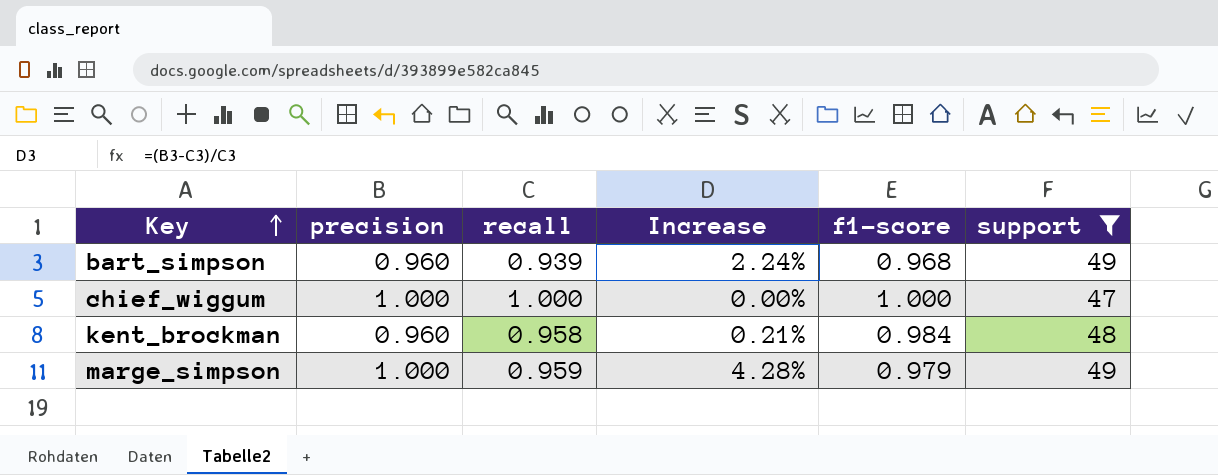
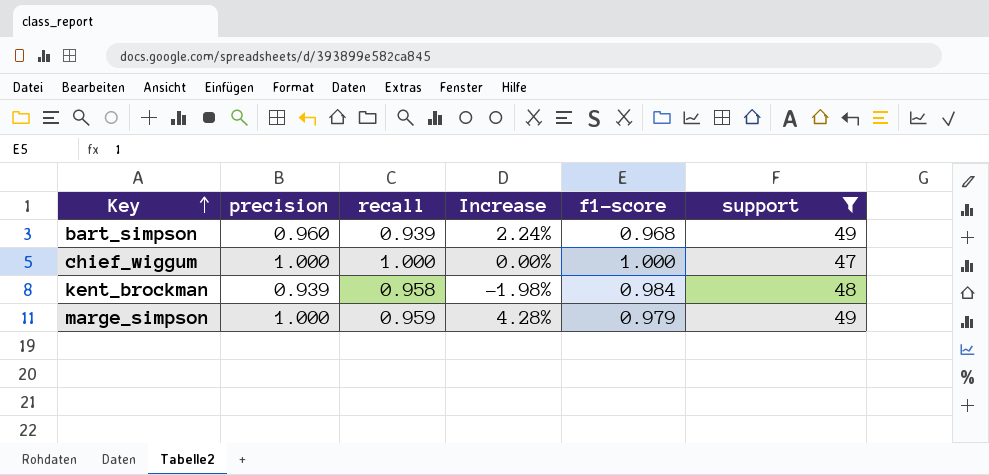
kent_brockman | precision: 0.960 -> 0.939
kent_brockman | Increase: 0.21% -> -1.98%

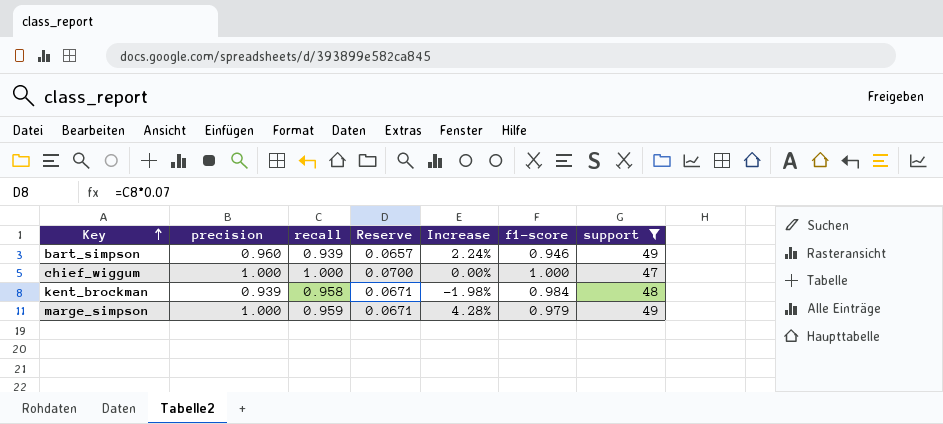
column Reserve | formula: none -> [recall] * 0.07
bart_simpson | f1-score: 0.968 -> 0.946

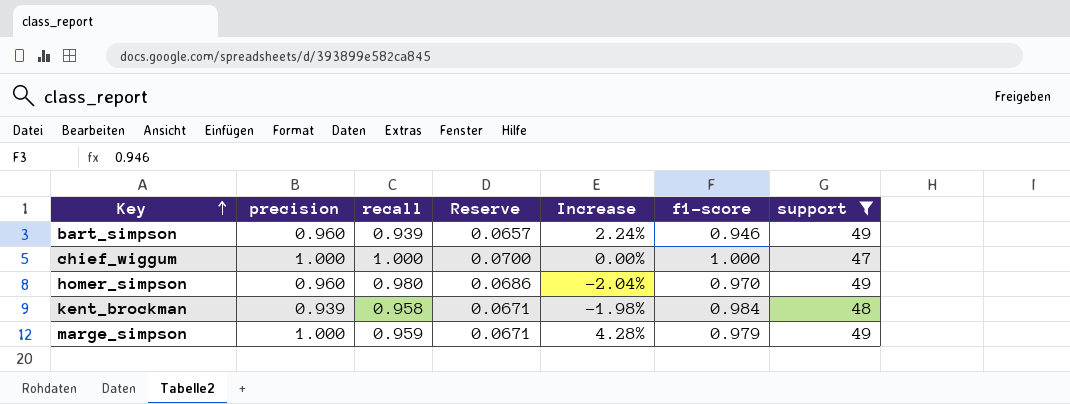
row homer_simpson: none -> 0.960 | 0.980 | 0.0686 | -2.04% | 0.970 | 49

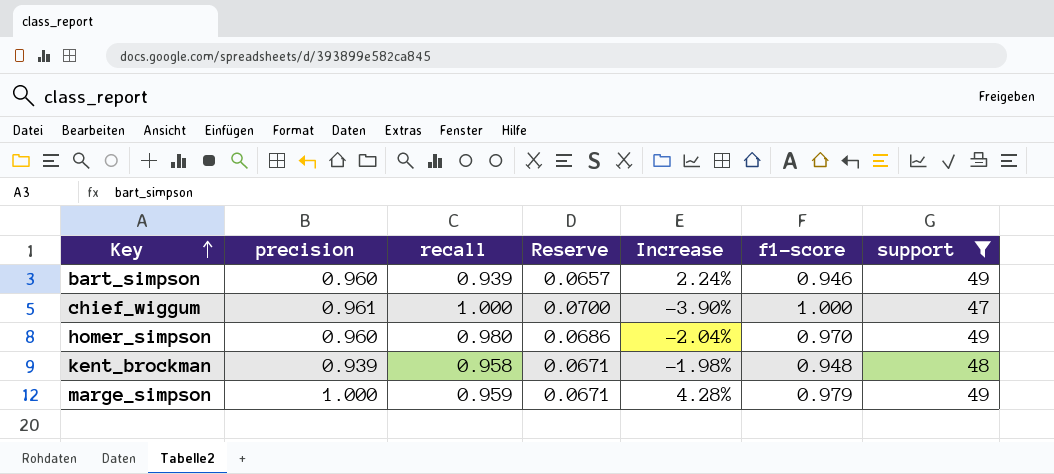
chief_wiggum | precision: 1.000 -> 0.961
chief_wiggum | Increase: 0.00% -> -3.90%
kent_brockman | f1-score: 0.984 -> 0.948

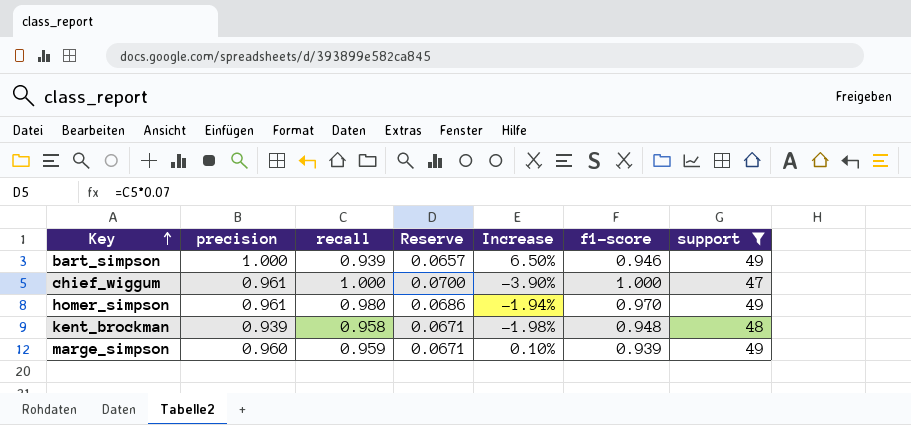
bart_simpson | precision: 0.960 -> 1.000
bart_simpson | Increase: 2.24% -> 6.50%
homer_simpson | precision: 0.960 -> 0.961
homer_simpson | Increase: -2.04% -> -1.94%
marge_simpson | precision: 1.000 -> 0.960
marge_simpson | Increase: 4.28% -> 0.10%
marge_simpson | f1-score: 0.979 -> 0.939

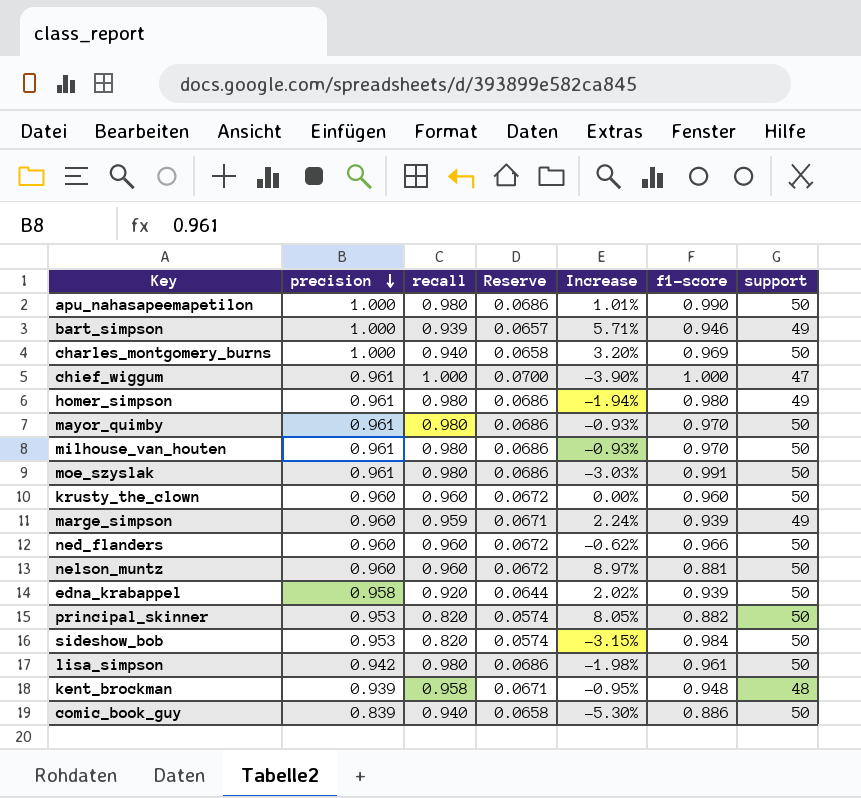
filter: support != 50 -> none
row order: Key ascending -> precision descending
column Increase | formula: ([precision] - [recall]) / [recall] -> ([precision] - [f1-score]) / [f1-score]
homer_simpson | f1-score: 0.970 -> 0.980

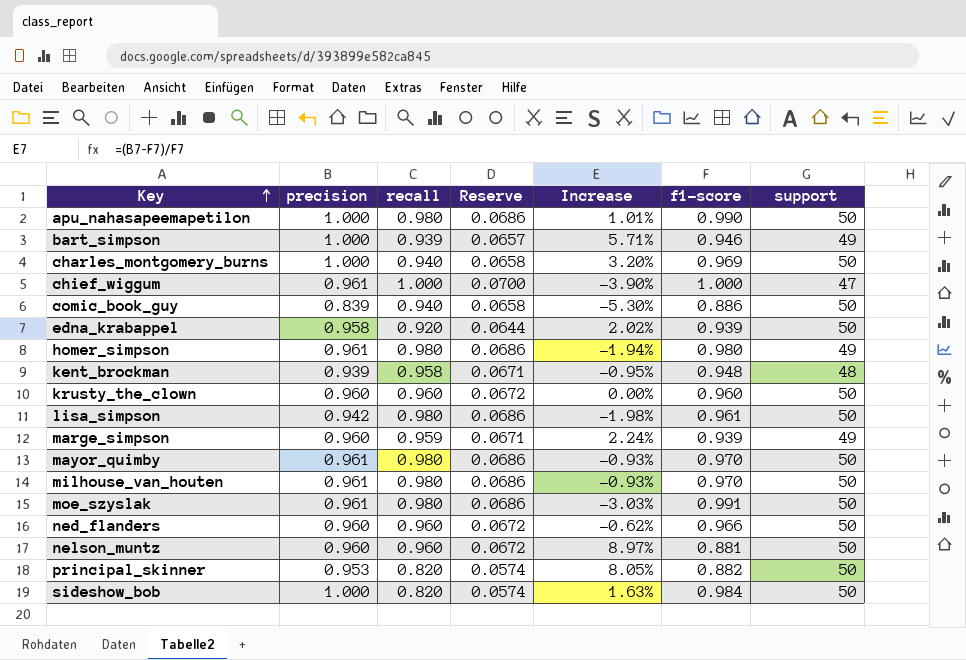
row order: precision descending -> Key ascending
sideshow_bob | precision: 0.953 -> 1.000
sideshow_bob | Increase: -3.15% -> 1.63%

